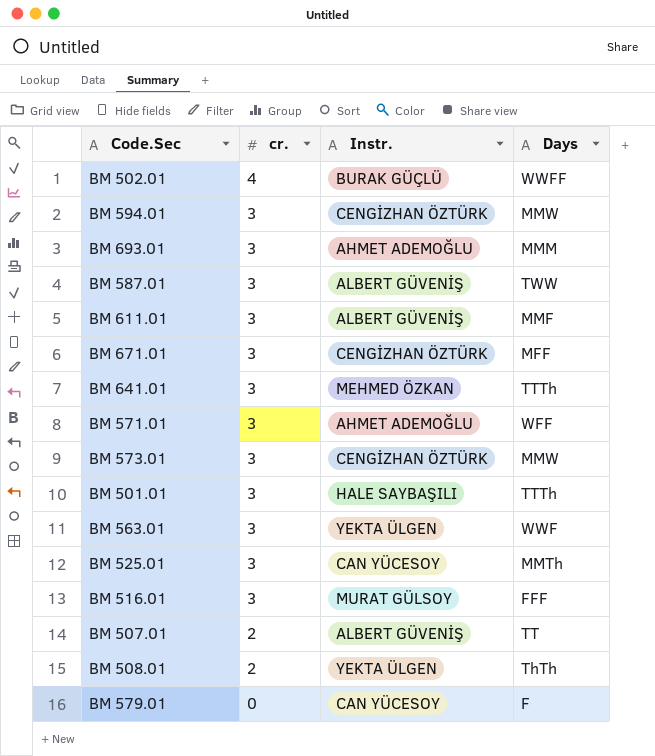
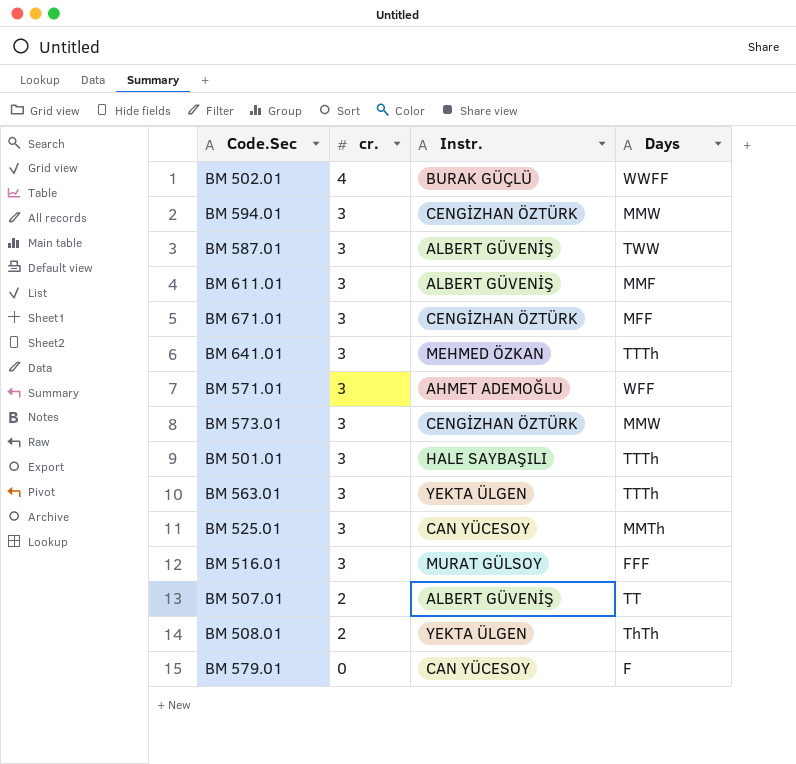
row BM 693.01: 3 | AHMET ADEMOĞLU | MMM -> none
BM 563.01 | Days: WWF -> TTTh

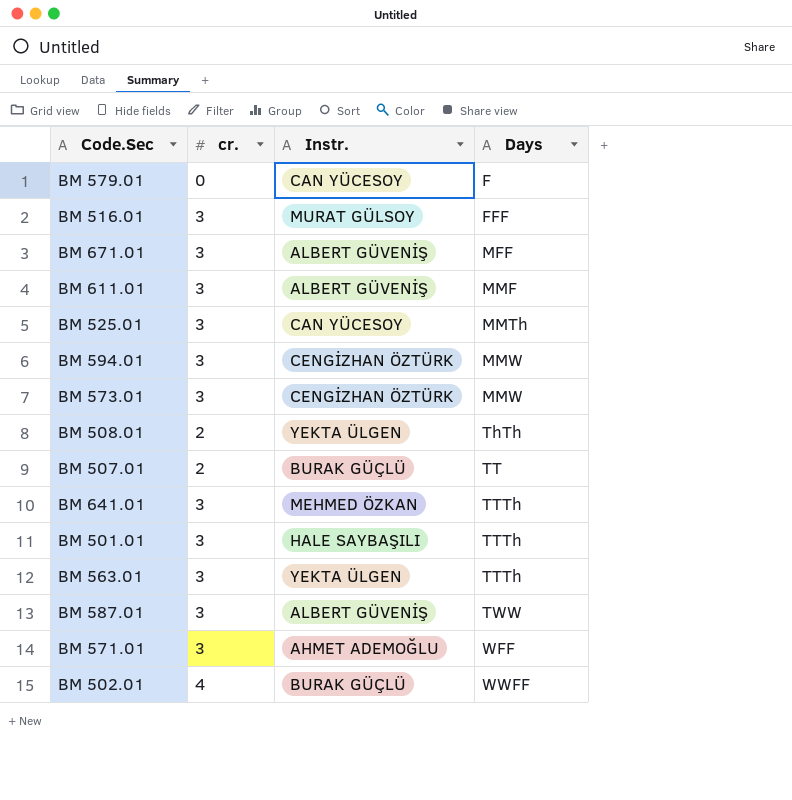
row order: cr. descending -> Days ascending
BM 671.01 | Instr.: CENGİZHAN ÖZTÜRK -> ALBERT GÜVENİŞ
BM 507.01 | Instr.: ALBERT GÜVENİŞ -> BURAK GÜÇLÜ

